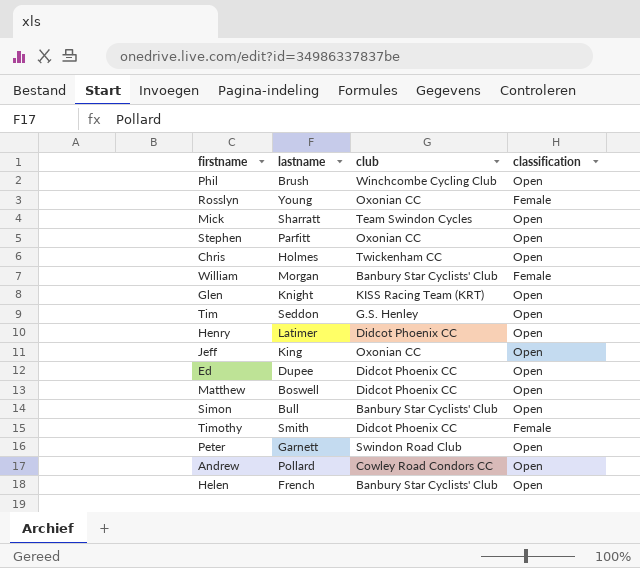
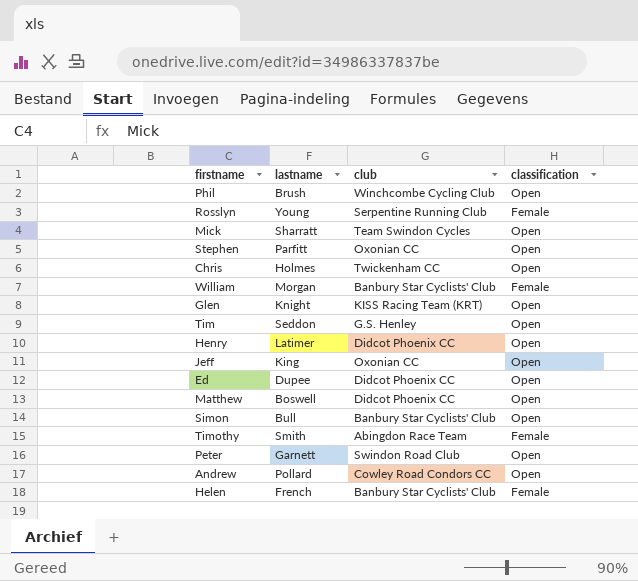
Rosslyn | club: Oxonian CC -> Serpentine Running Club
Timothy | club: Didcot Phoenix CC -> Abingdon Race Team
Helen | classification: Open -> Female

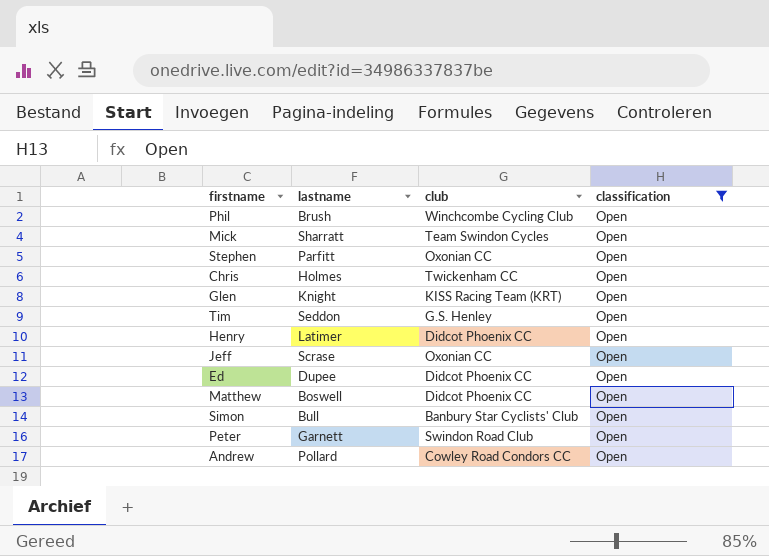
filter: none -> classification = Open
Jeff | lastname: King -> Scrase

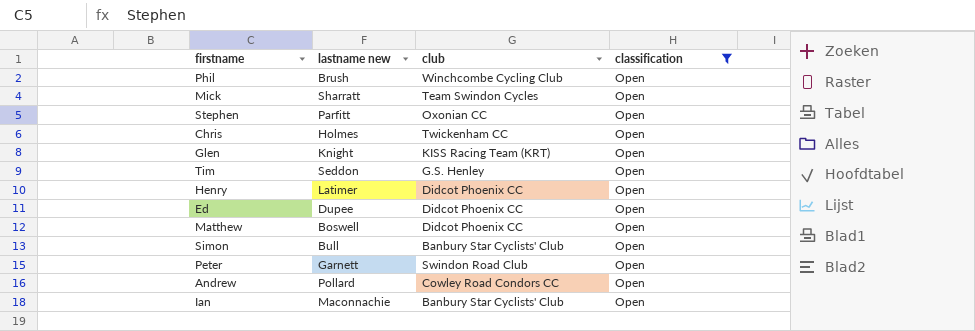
column name: lastname -> lastname new
row Jeff: Scrase | Oxonian CC | Open -> none
row Ian: none -> Maconnachie | Banbury Star Cyclists' Club | Open

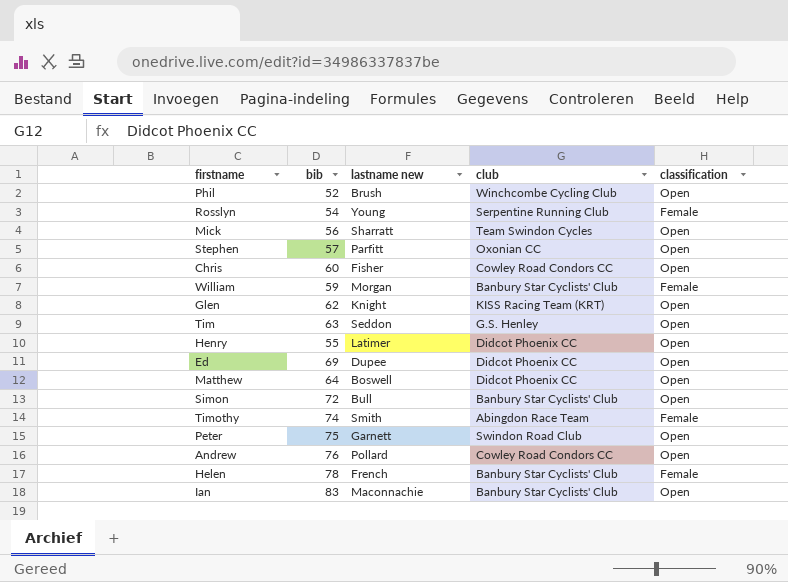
filter: classification = Open -> none
column bib | position: none -> 2
Chris | lastname new: Holmes -> Fisher
Chris | club: Twickenham CC -> Cowley Road Condors CC

